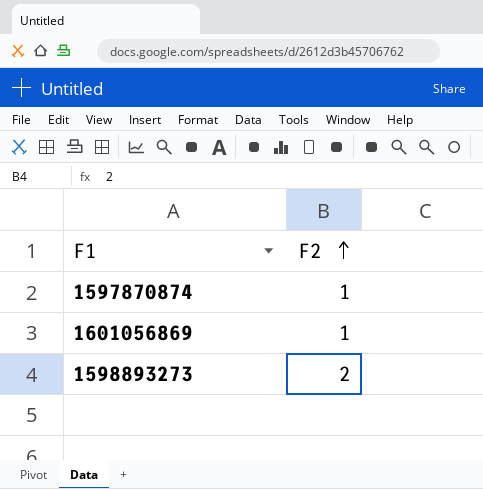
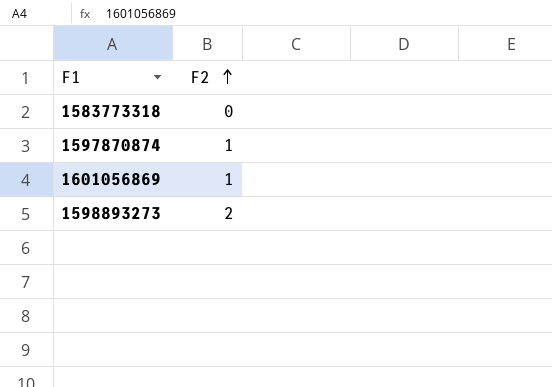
row 1583773318: none -> 0

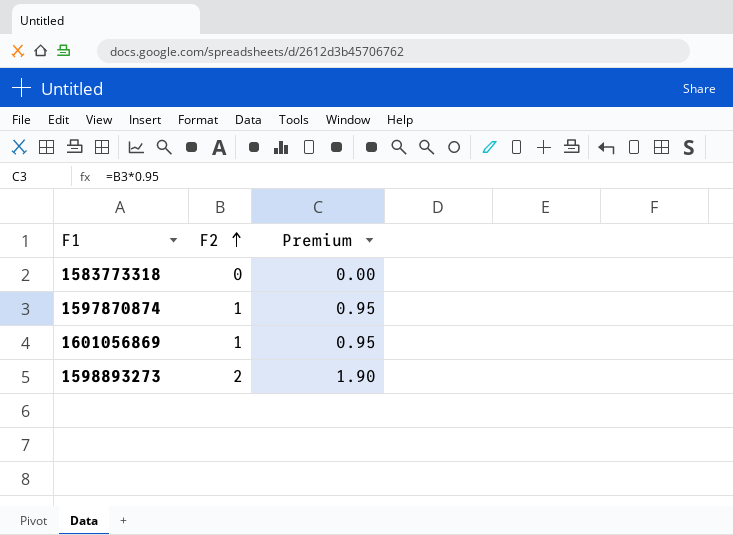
column Premium | formula: none -> [F2] * 0.95

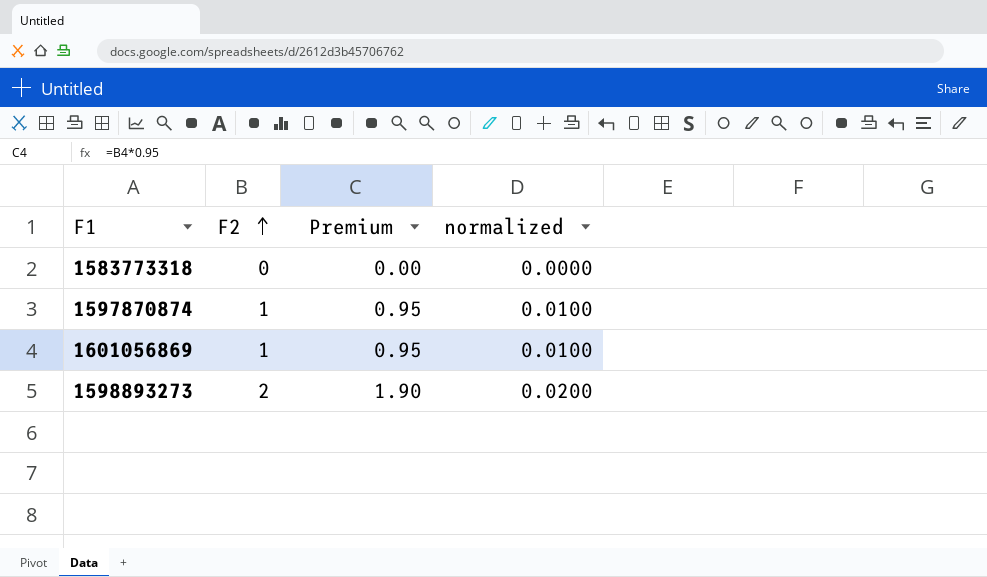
column normalized | formula: none -> [F2] * 0.01

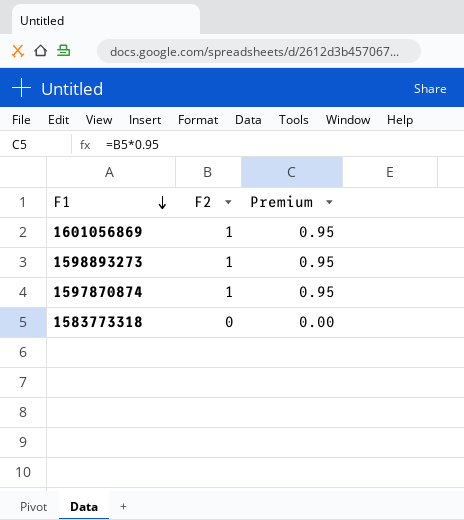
row order: F2 ascending -> F1 descending
column normalized | formula: [F2] * 0.01 -> none
1598893273 | F2: 2 -> 1
1598893273 | Premium: 1.90 -> 0.95

